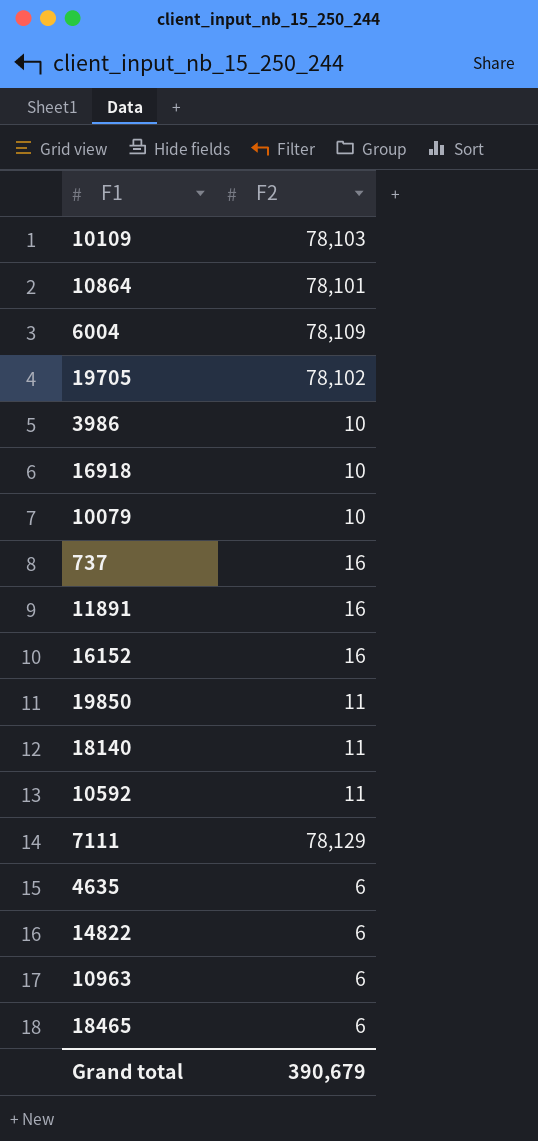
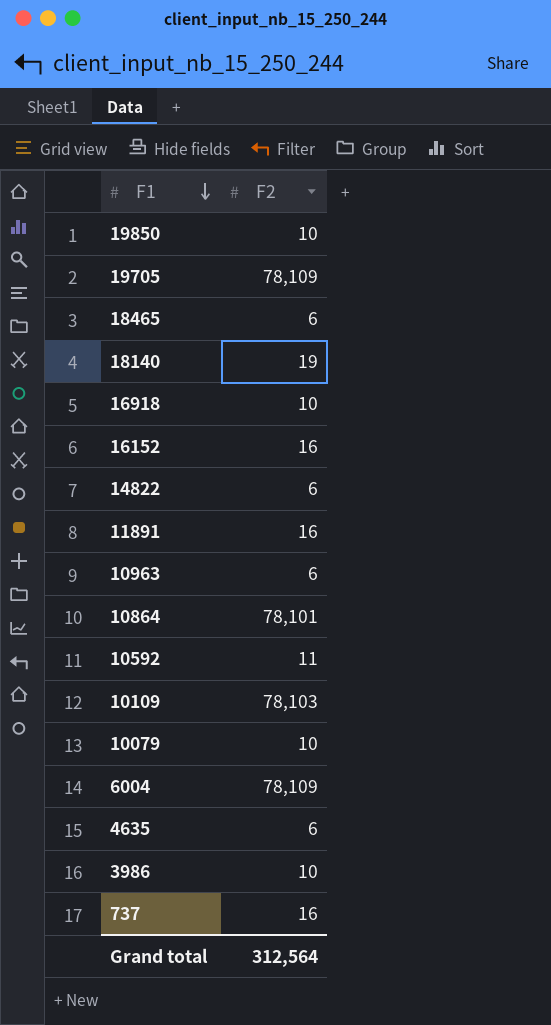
row order: none -> F1 descending
row 7111: 78,129 -> none
19850 | F2: 11 -> 10
19705 | F2: 78,102 -> 78,109
18140 | F2: 11 -> 19
Grand total | F2: 390,679 -> 312,564

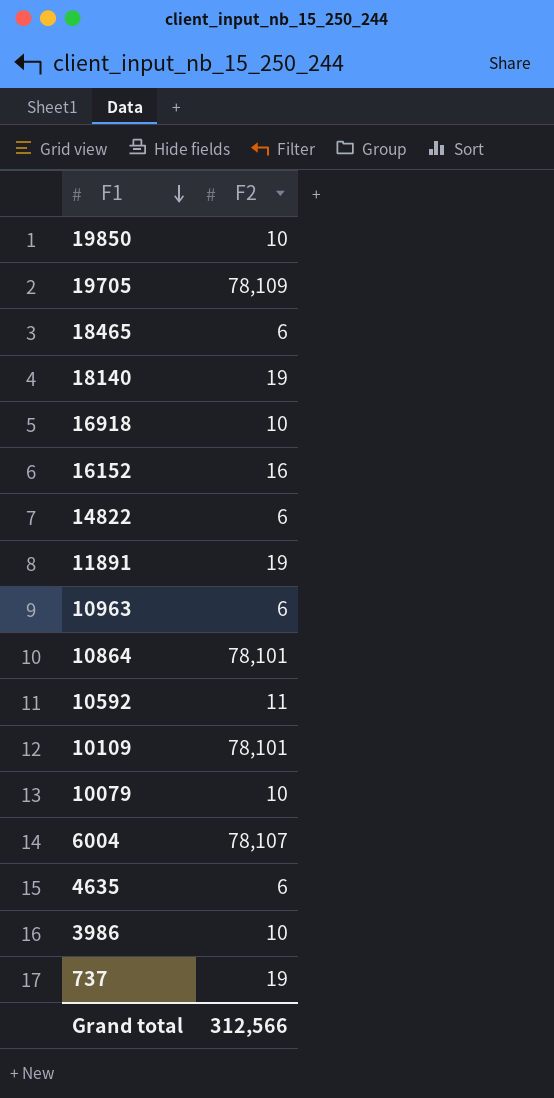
11891 | F2: 16 -> 19
10109 | F2: 78,103 -> 78,101
6004 | F2: 78,109 -> 78,107
737 | F2: 16 -> 19
Grand total | F2: 312,564 -> 312,566

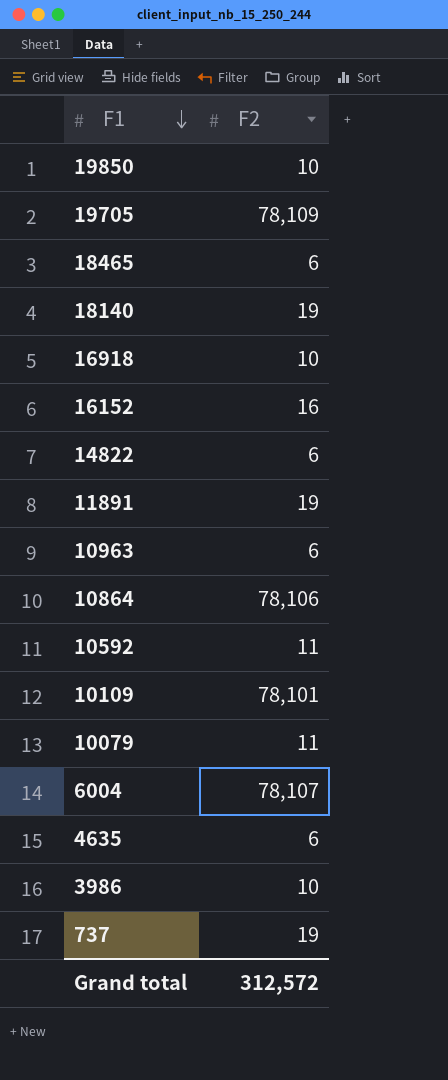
10864 | F2: 78,101 -> 78,106
10079 | F2: 10 -> 11
Grand total | F2: 312,566 -> 312,572

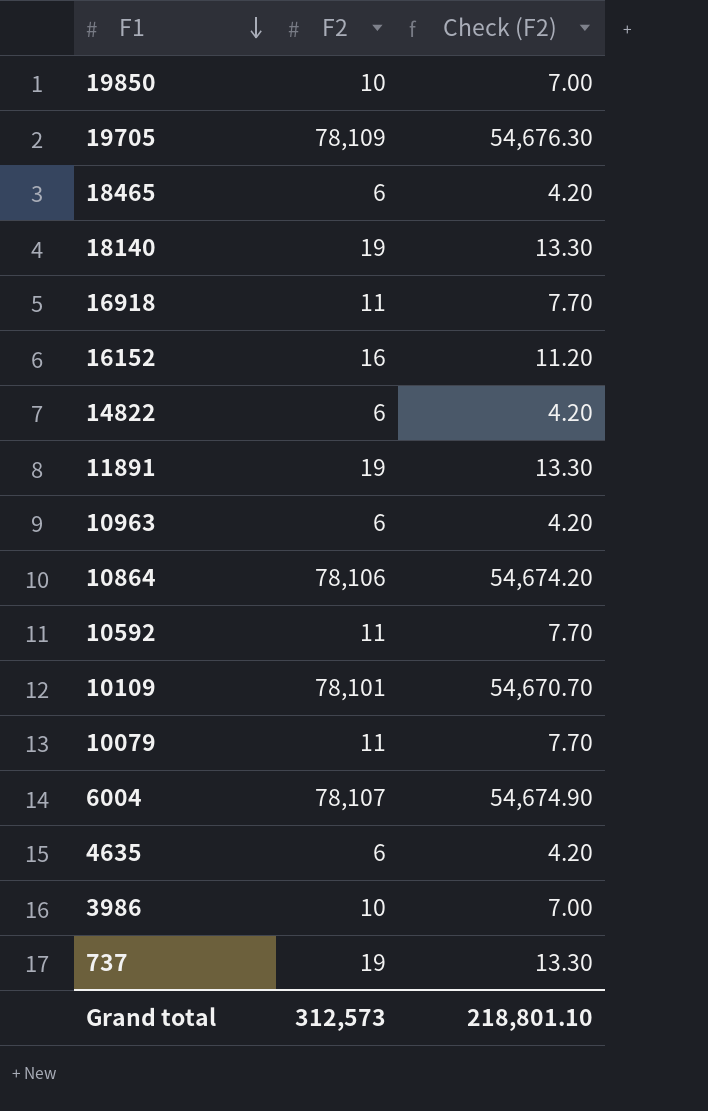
column Check (F2) | formula: none -> [F2] * 0.7
16918 | F2: 10 -> 11
Grand total | F2: 312,572 -> 312,573

